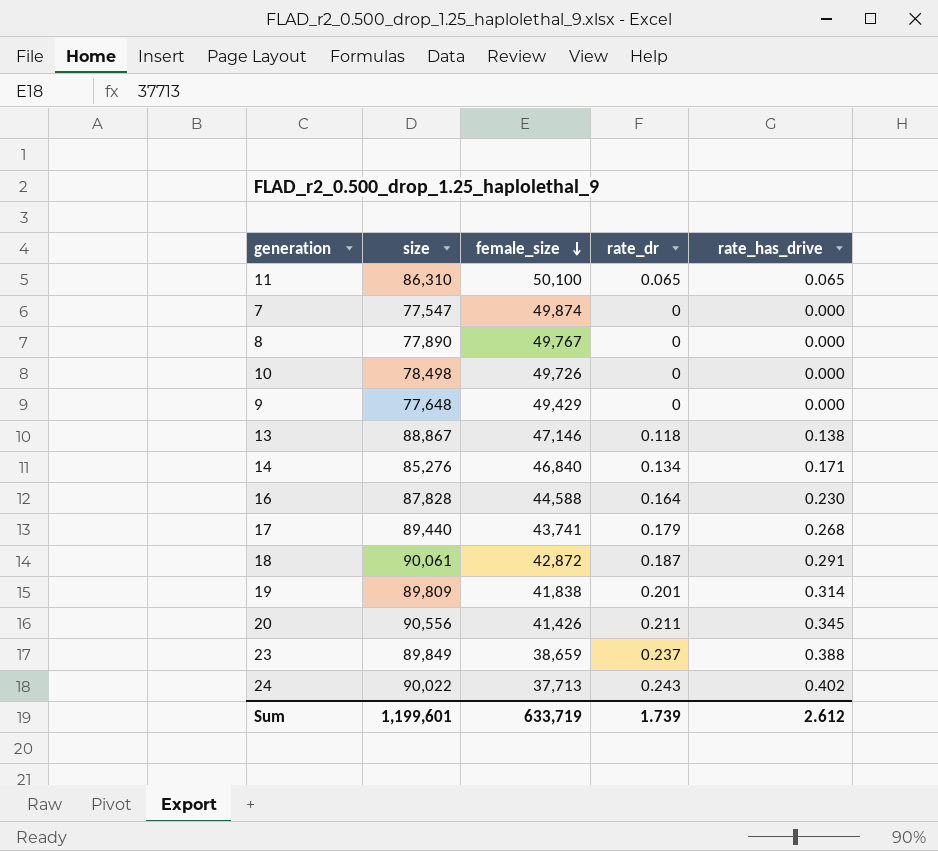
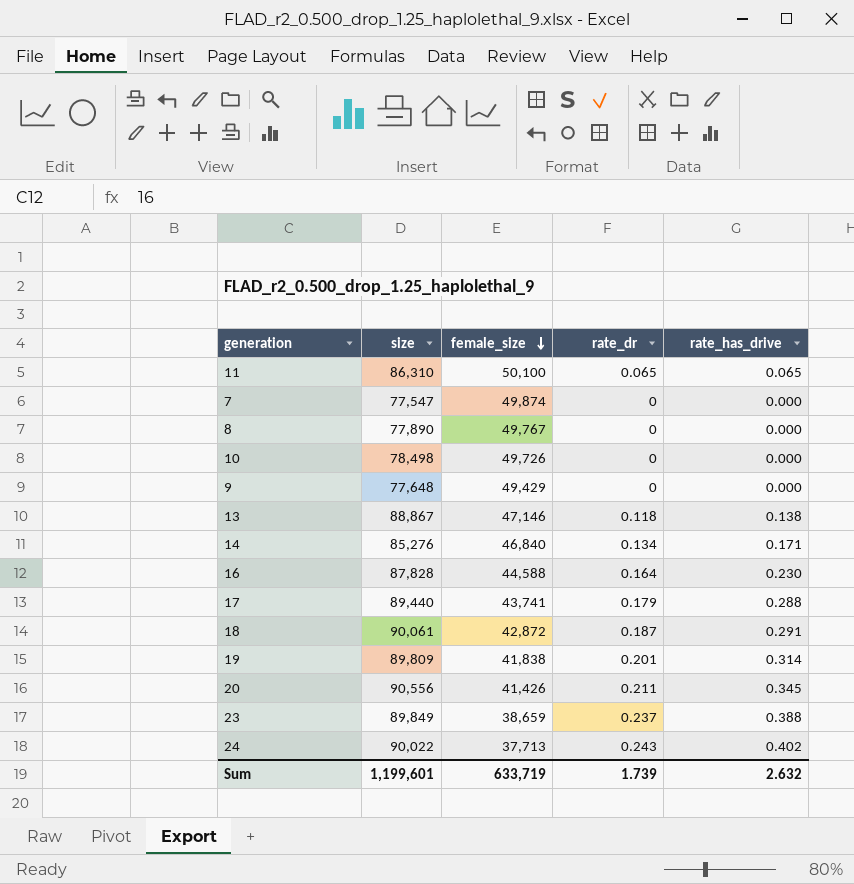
17 | rate_has_drive: 0.268 -> 0.288
Sum | rate_has_drive: 2.612 -> 2.632

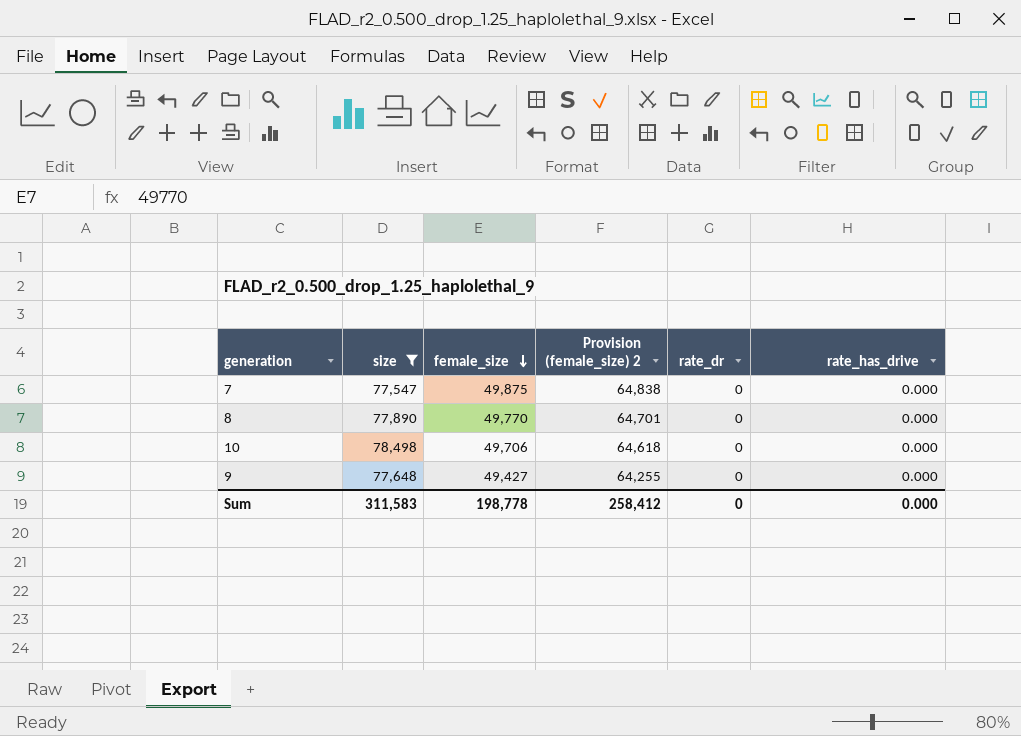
filter: none -> size <= 78,498
column Provision (female_size) 2 | formula: none -> [female_size] * 1.3
7 | female_size: 49,874 -> 49,875
8 | female_size: 49,767 -> 49,770
10 | female_size: 49,726 -> 49,706
9 | female_size: 49,429 -> 49,427
Sum | size: 1,199,601 -> 311,583
Sum | female_size: 633,719 -> 198,778
Sum | rate_dr: 1.739 -> 0
Sum | rate_has_drive: 2.632 -> 0.000

